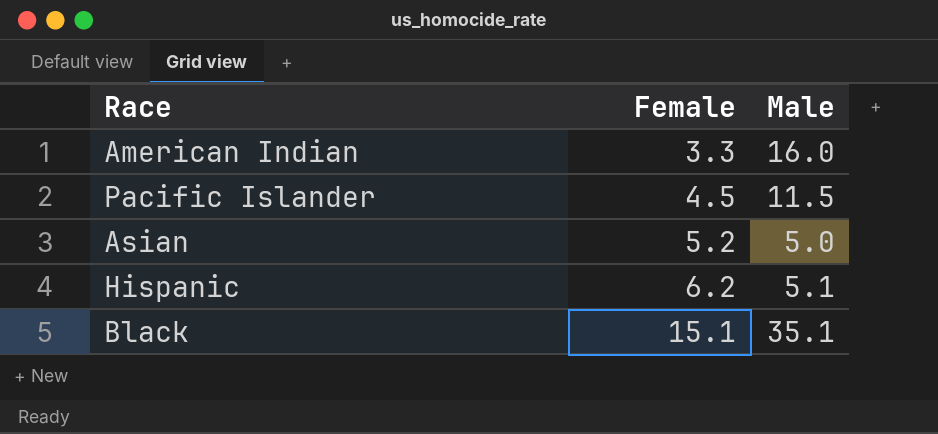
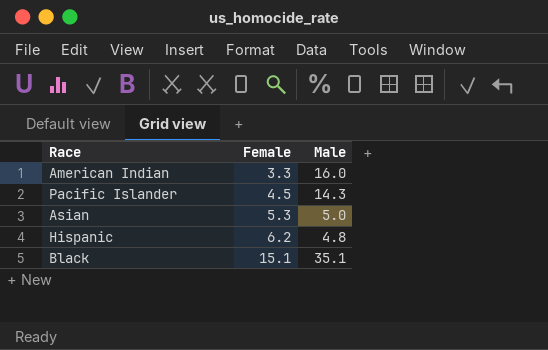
Pacific Islander | Male: 11.5 -> 14.3
Asian | Female: 5.2 -> 5.3
Hispanic | Male: 5.1 -> 4.8

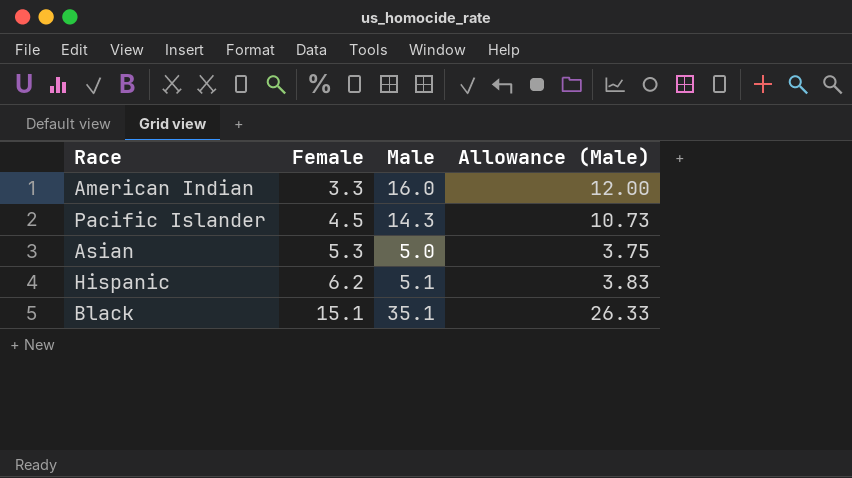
column Allowance (Male) | formula: none -> [Male] * 0.75
Hispanic | Male: 4.8 -> 5.1

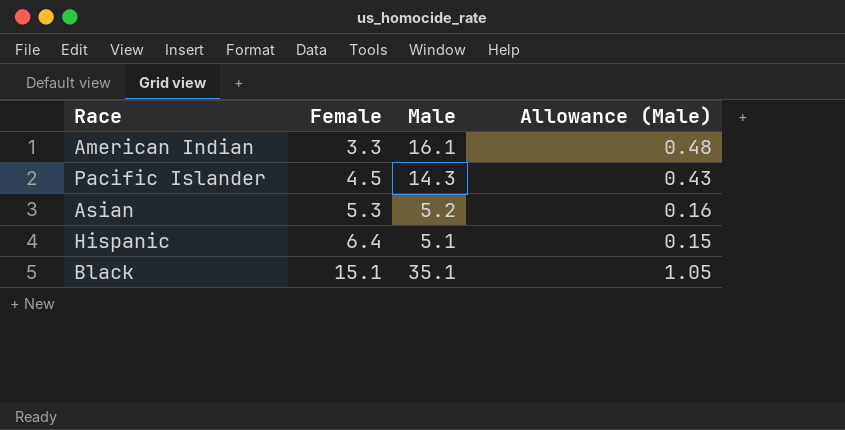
column Allowance (Male) | formula: [Male] * 0.75 -> [Male] * 0.03
American Indian | Male: 16.0 -> 16.1
Asian | Male: 5.0 -> 5.2
Hispanic | Female: 6.2 -> 6.4

